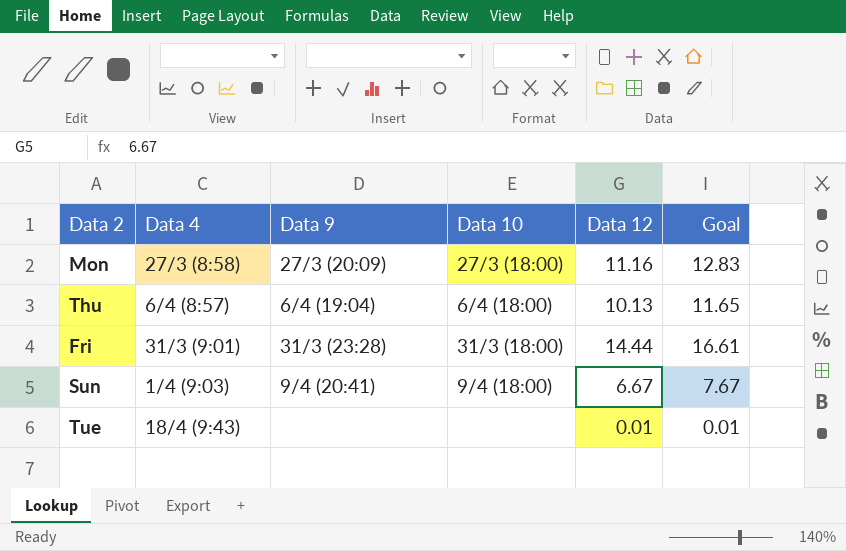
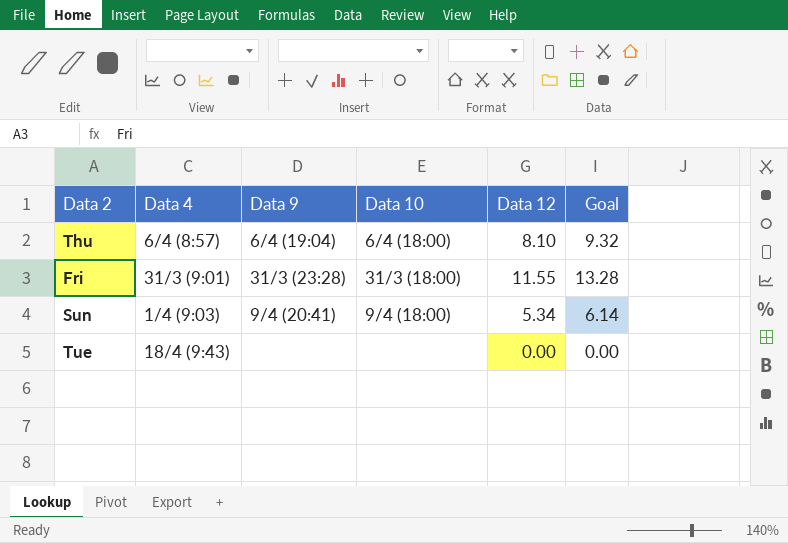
row Mon: 27/3 (8:58) | 27/3 (20:09) | 27/3 (18:00) | 11.16 | 12.83 -> none
Thu | Data 12: 10.13 -> 8.10
Thu | Goal: 11.65 -> 9.32
Fri | Data 12: 14.44 -> 11.55
Fri | Goal: 16.61 -> 13.28
Sun | Data 12: 6.67 -> 5.34
Sun | Goal: 7.67 -> 6.14
Tue | Data 12: 0.01 -> 0.00
Tue | Goal: 0.01 -> 0.00

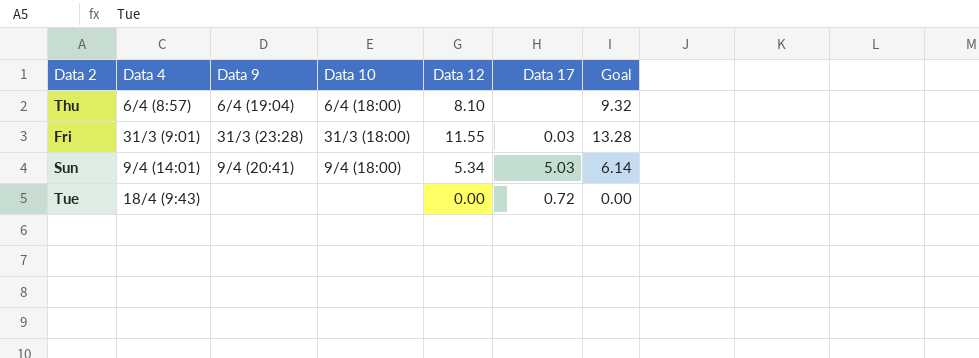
column Data 17 | position: none -> 6
Sun | Data 4: 1/4 (9:03) -> 9/4 (14:01)

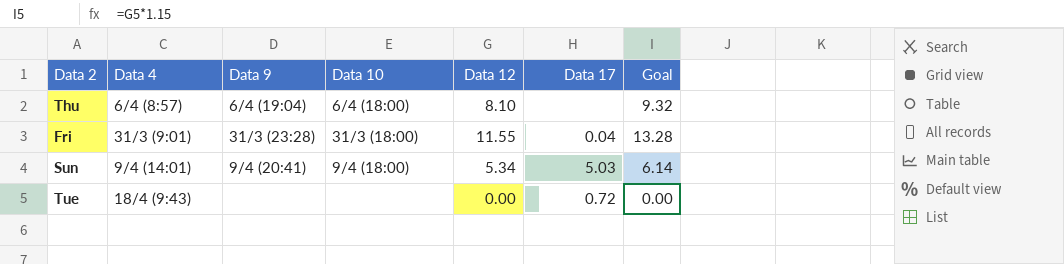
Fri | Data 17: 0.03 -> 0.04

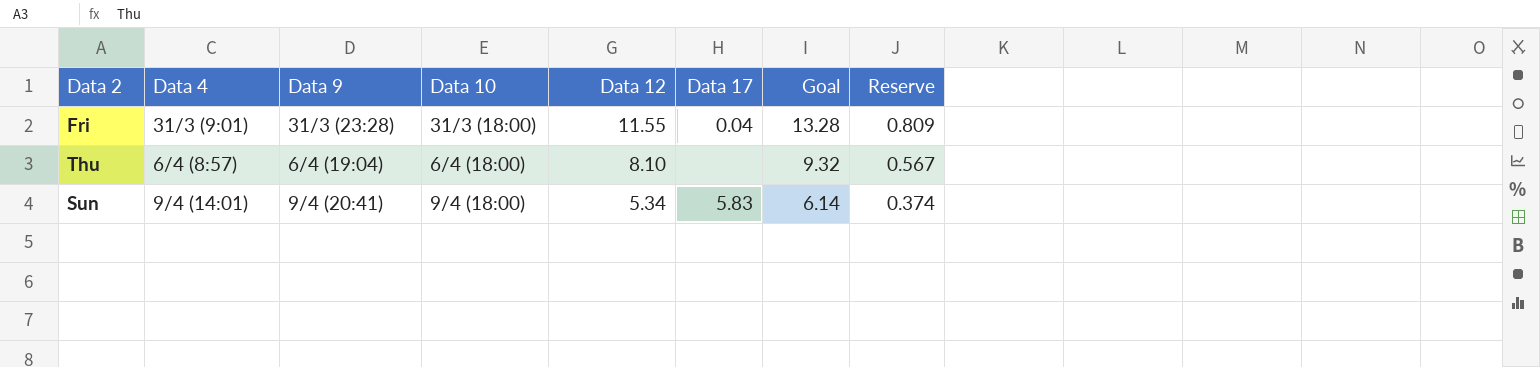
row order: none -> Data 12 descending
column Reserve | formula: none -> [Data 12] * 0.07
row Tue: 18/4 (9:43) | none | none | 0.00 | 0.72 | 0.00 -> none
Sun | Data 17: 5.03 -> 5.83

